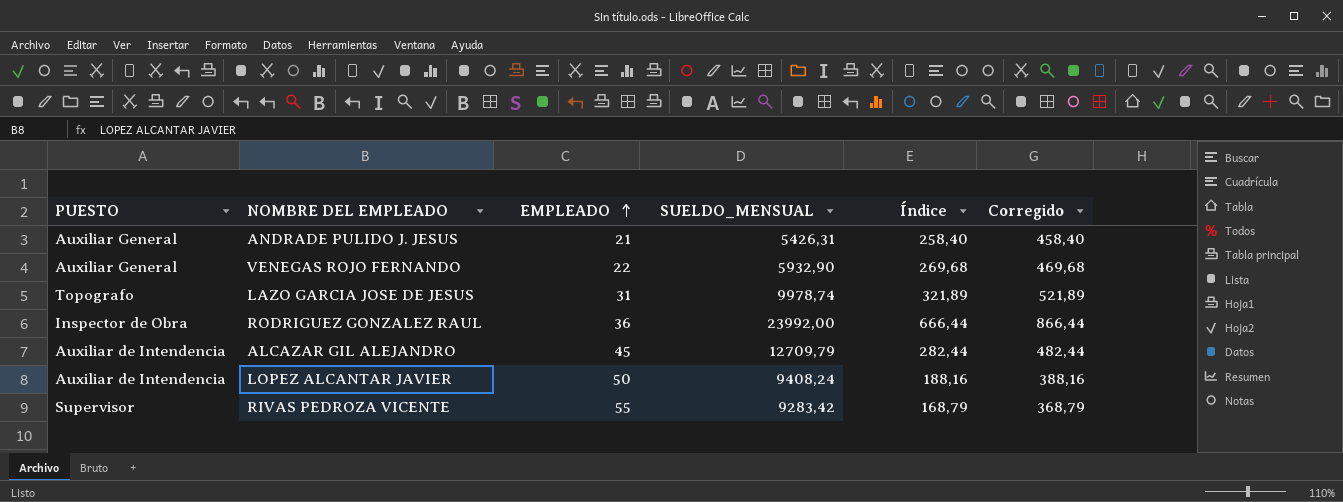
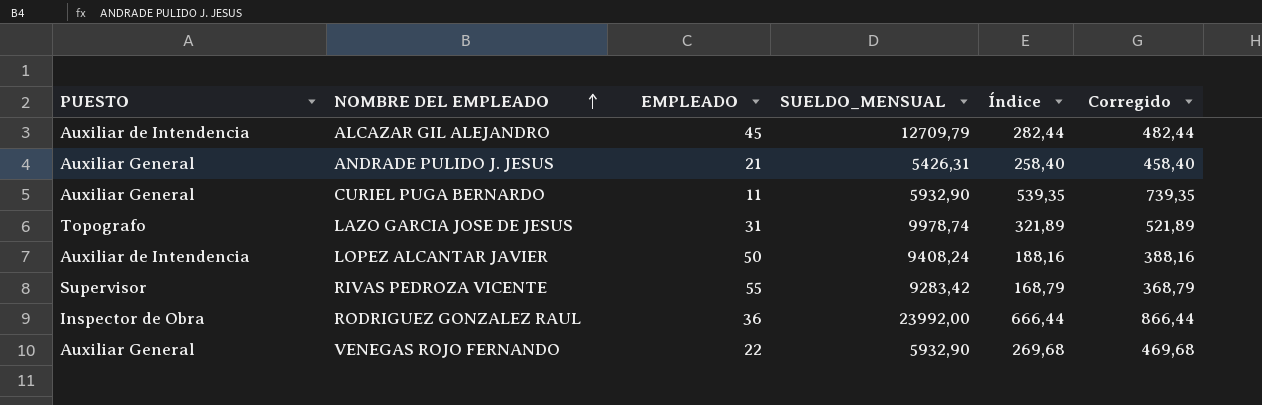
row order: EMPLEADO ascending -> NOMBRE DEL EMPLEADO ascending
row CURIEL PUGA BERNARDO: none -> Auxiliar General | 11 | 5932,90 | 539,35 | 739,35

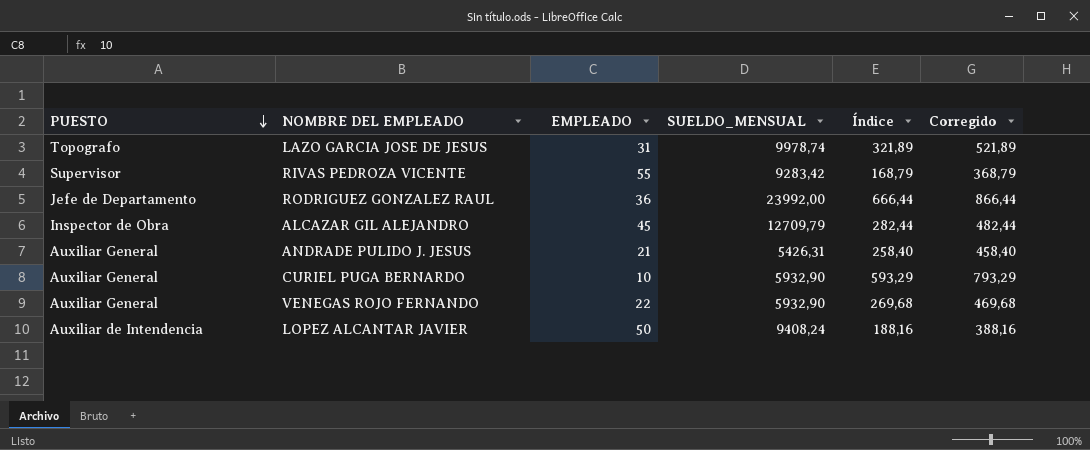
row order: NOMBRE DEL EMPLEADO ascending -> PUESTO descending
RODRIGUEZ GONZALEZ RAUL | PUESTO: Inspector de Obra -> Jefe de Departamento
ALCAZAR GIL ALEJANDRO | PUESTO: Auxiliar de Intendencia -> Inspector de Obra
CURIEL PUGA BERNARDO | EMPLEADO: 11 -> 10
CURIEL PUGA BERNARDO | Índice: 539,35 -> 593,29
CURIEL PUGA BERNARDO | Corregido: 739,35 -> 793,29

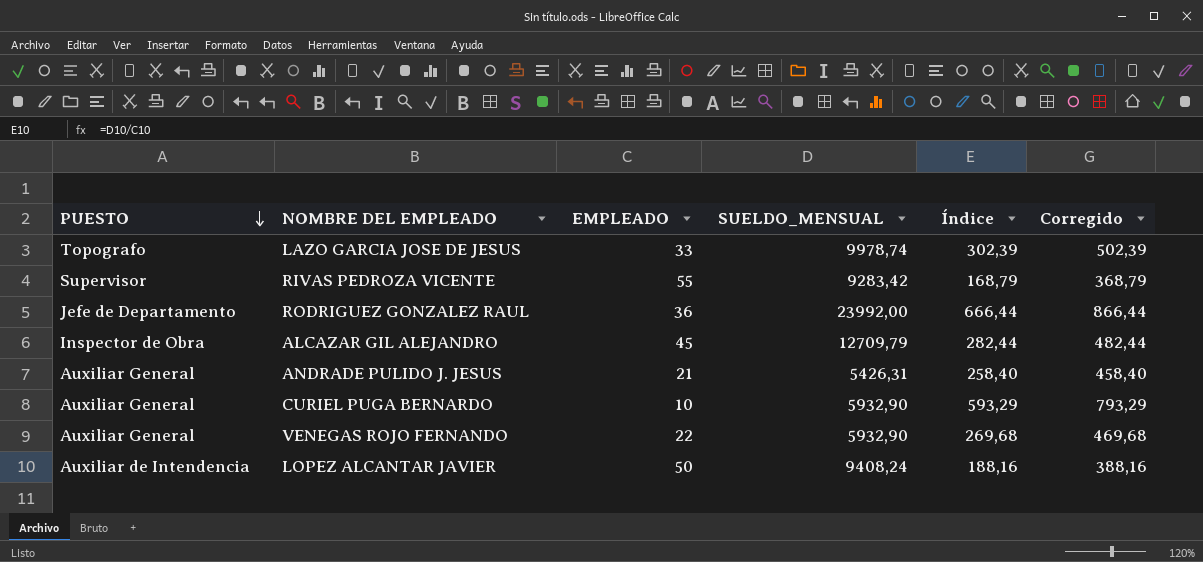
LAZO GARCIA JOSE DE JESUS | EMPLEADO: 31 -> 33
LAZO GARCIA JOSE DE JESUS | Índice: 321,89 -> 302,39
LAZO GARCIA JOSE DE JESUS | Corregido: 521,89 -> 502,39

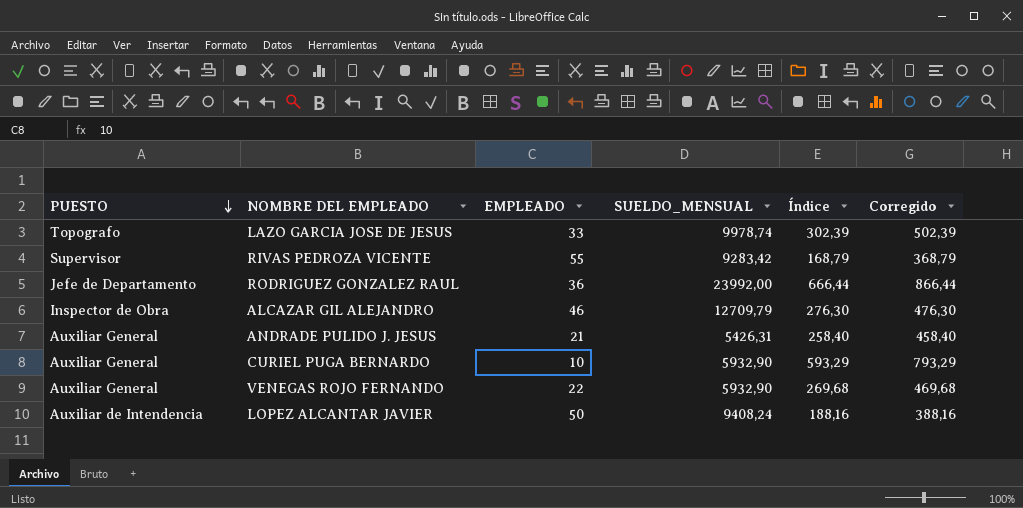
ALCAZAR GIL ALEJANDRO | EMPLEADO: 45 -> 46
ALCAZAR GIL ALEJANDRO | Índice: 282,44 -> 276,30
ALCAZAR GIL ALEJANDRO | Corregido: 482,44 -> 476,30

